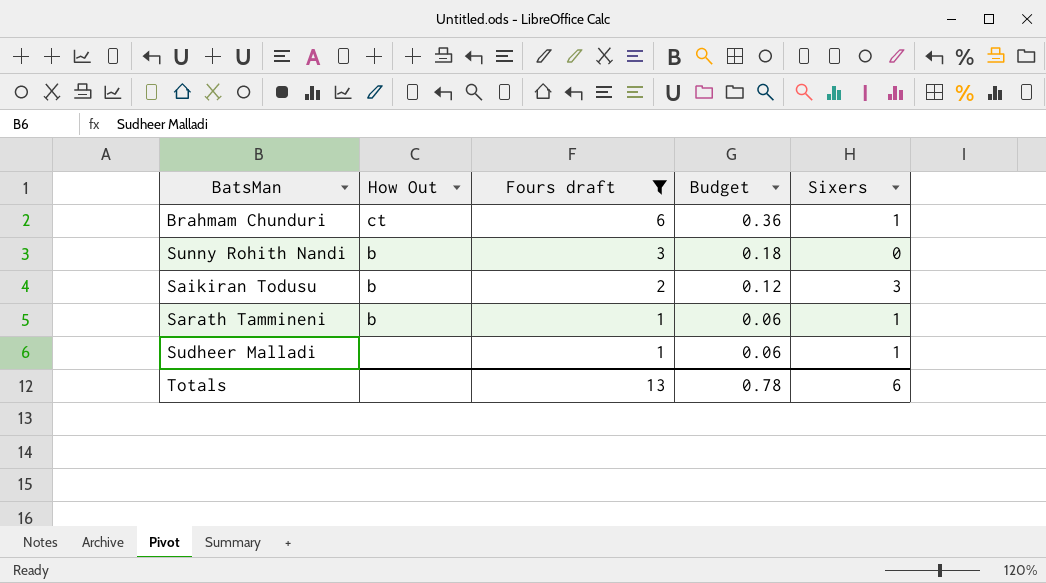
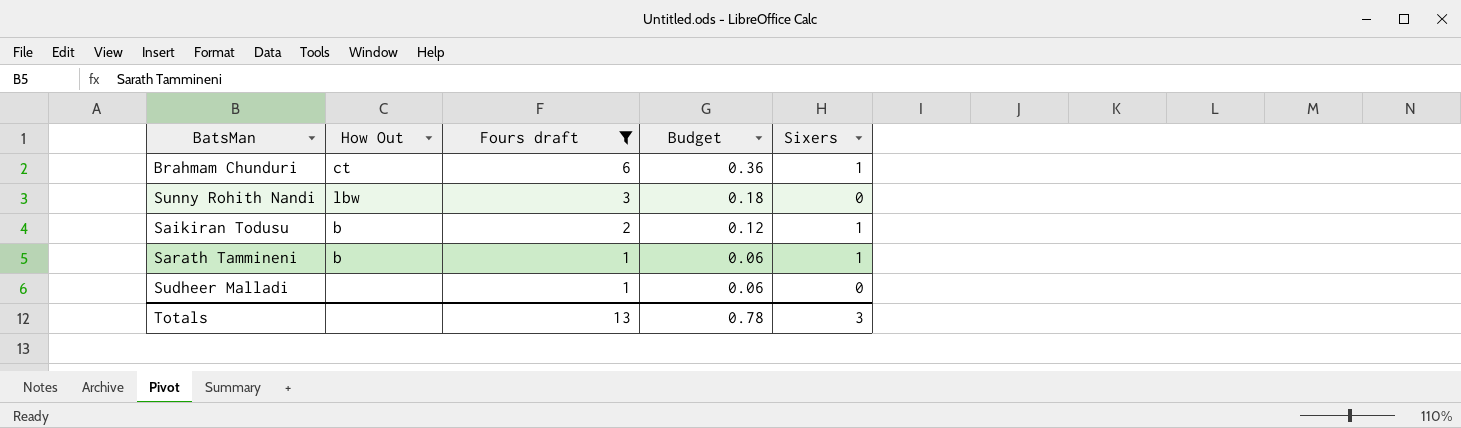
Sunny Rohith Nandi | How Out: b -> lbw
Saikiran Todusu | Sixers: 3 -> 1
Sudheer Malladi | Sixers: 1 -> 0
Totals | Sixers: 6 -> 3

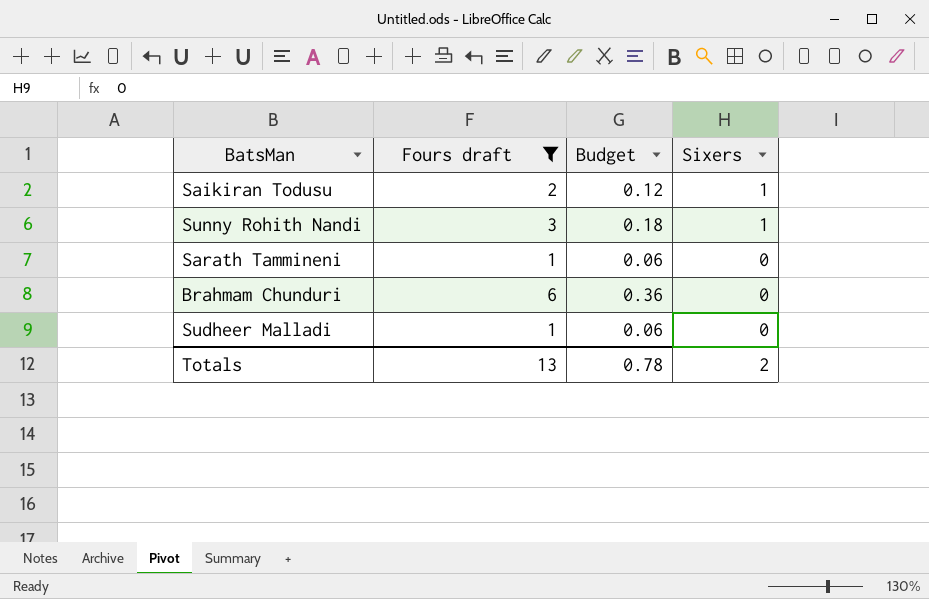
row order: Fours draft descending -> Sixers descending
column How Out | position: 2 -> none
Sunny Rohith Nandi | Sixers: 0 -> 1
Sarath Tammineni | Sixers: 1 -> 0
Brahmam Chunduri | Sixers: 1 -> 0
Totals | Sixers: 3 -> 2

